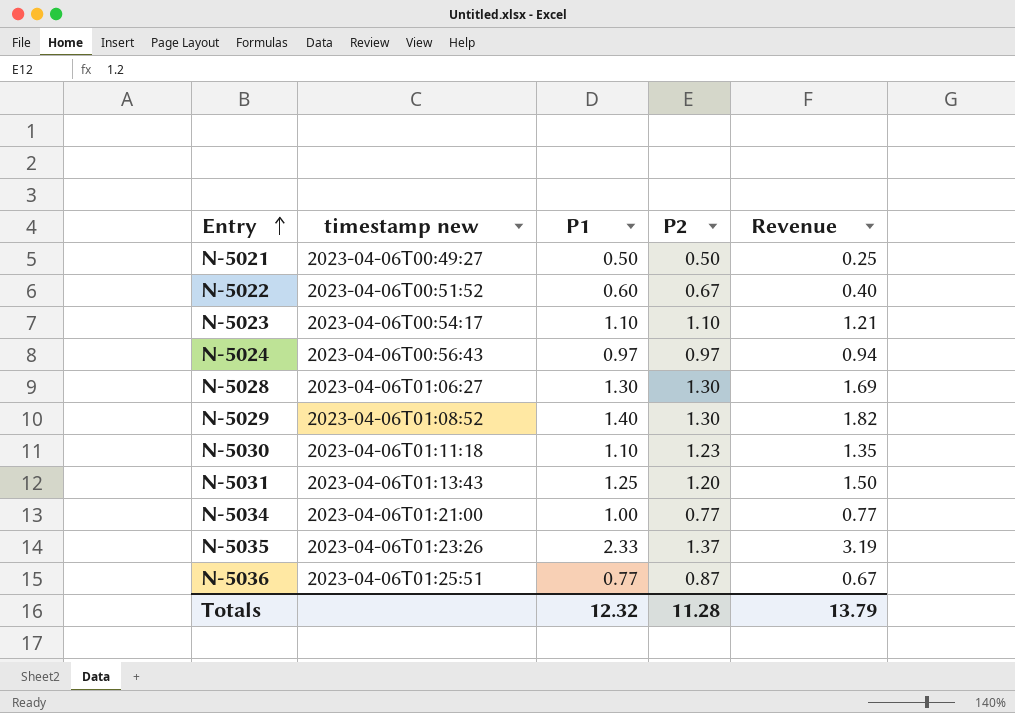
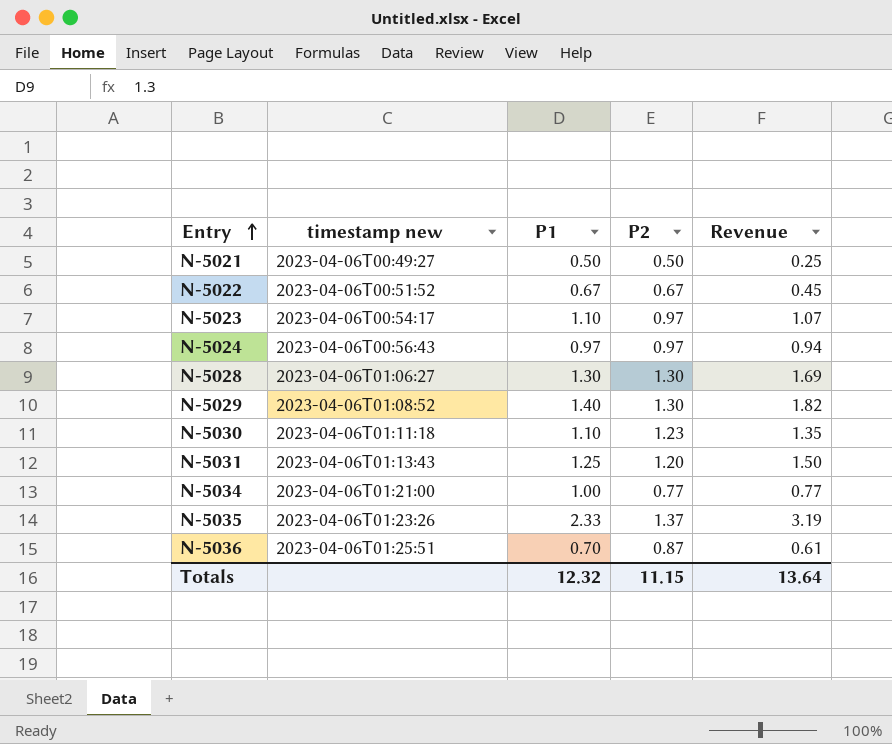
N-5022 | P1: 0.60 -> 0.67
N-5022 | Revenue: 0.40 -> 0.45
N-5023 | P2: 1.10 -> 0.97
N-5023 | Revenue: 1.21 -> 1.07
N-5036 | P1: 0.77 -> 0.70
N-5036 | Revenue: 0.67 -> 0.61
Totals | P2: 11.28 -> 11.15
Totals | Revenue: 13.79 -> 13.64

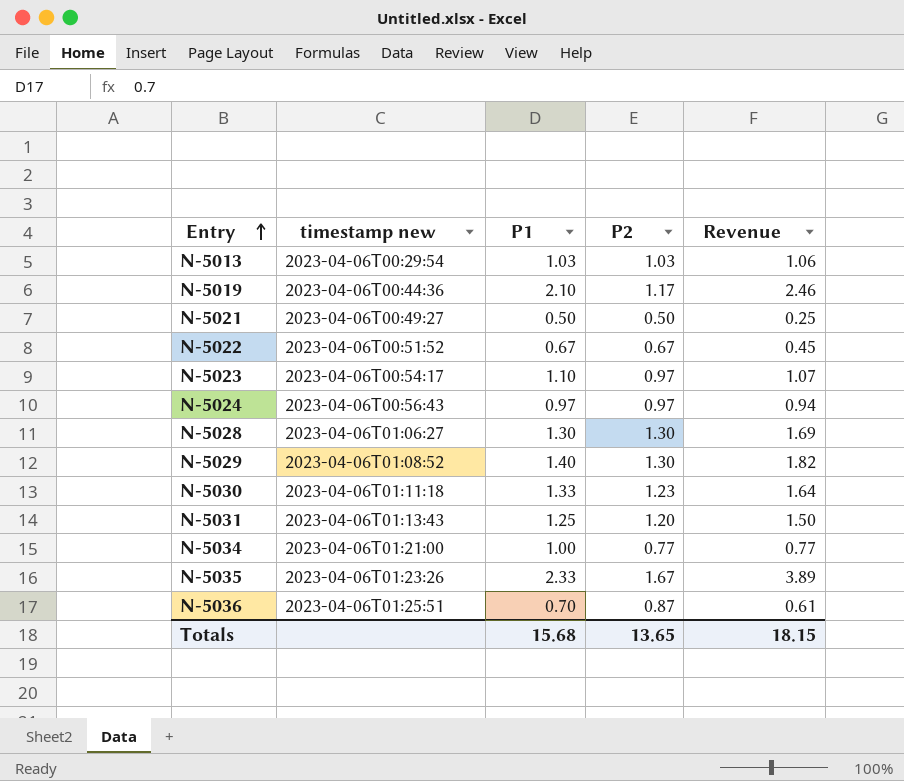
row N-5013: none -> 2023-04-06T00:29:54 | 1.03 | 1.03 | 1.06
row N-5019: none -> 2023-04-06T00:44:36 | 2.10 | 1.17 | 2.46
N-5030 | P1: 1.10 -> 1.33
N-5030 | Revenue: 1.35 -> 1.64
N-5035 | P2: 1.37 -> 1.67
N-5035 | Revenue: 3.19 -> 3.89
Totals | P1: 12.32 -> 15.68
Totals | P2: 11.15 -> 13.65
Totals | Revenue: 13.64 -> 18.15

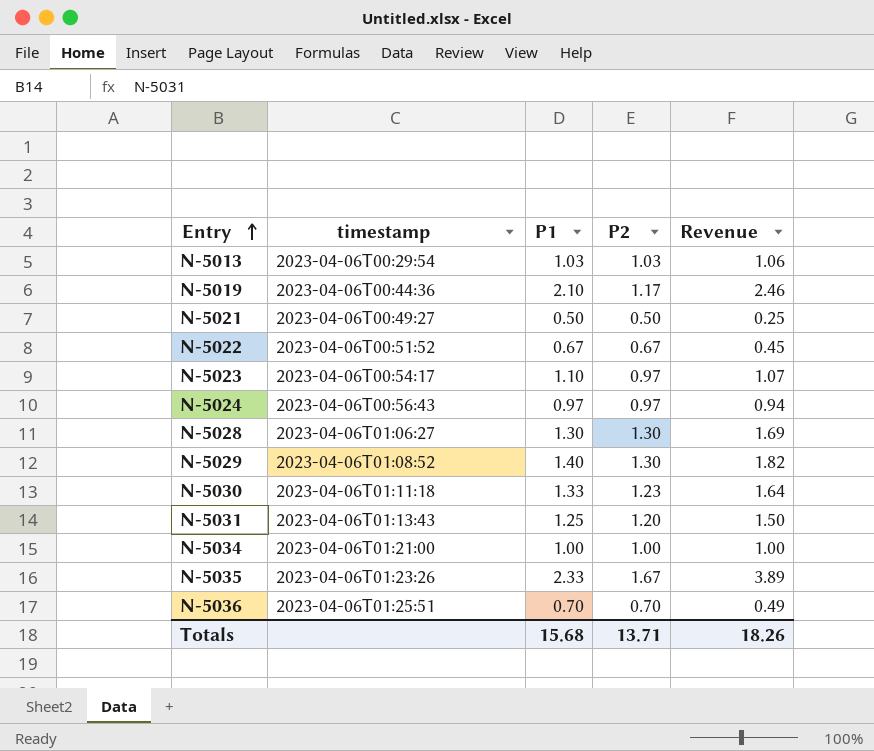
column name: timestamp new -> timestamp
N-5034 | P2: 0.77 -> 1.00
N-5034 | Revenue: 0.77 -> 1.00
N-5036 | P2: 0.87 -> 0.70
N-5036 | Revenue: 0.61 -> 0.49
Totals | P2: 13.65 -> 13.71
Totals | Revenue: 18.15 -> 18.26

